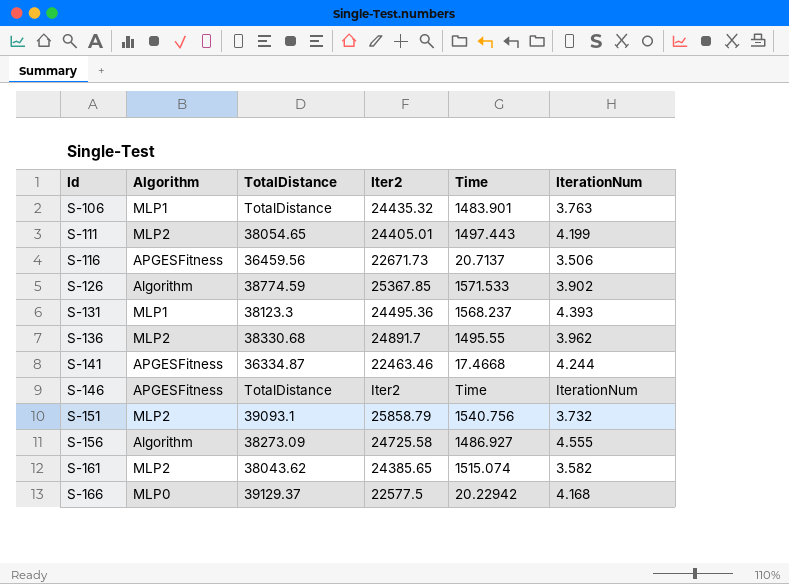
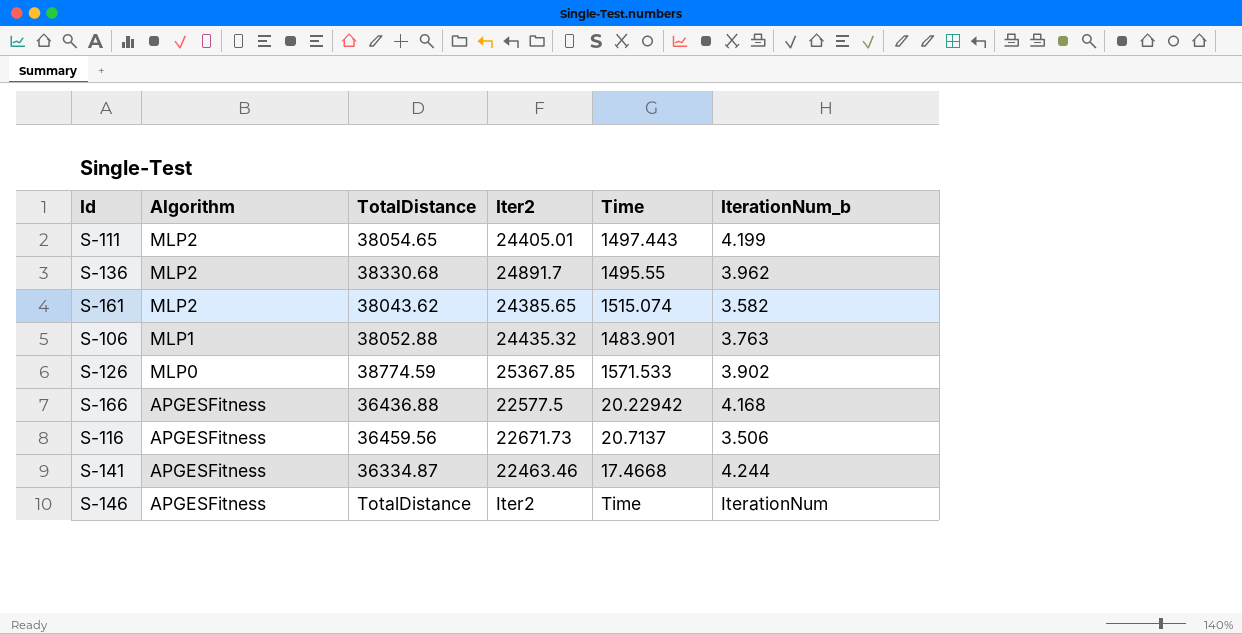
row order: Id ascending -> Algorithm descending
column name: IterationNum -> IterationNum_b
row S-131: MLP1 | 38123.3 | 24495.36 | 1568.237 | 4.393 -> none
row S-151: MLP2 | 39093.1 | 25858.79 | 1540.756 | 3.732 -> none
row S-156: Algorithm | 38273.09 | 24725.58 | 1486.927 | 4.555 -> none
S-106 | TotalDistance: TotalDistance -> 38052.88
S-126 | Algorithm: Algorithm -> MLP0
S-166 | Algorithm: MLP0 -> APGESFitness
S-166 | TotalDistance: 39129.37 -> 36436.88

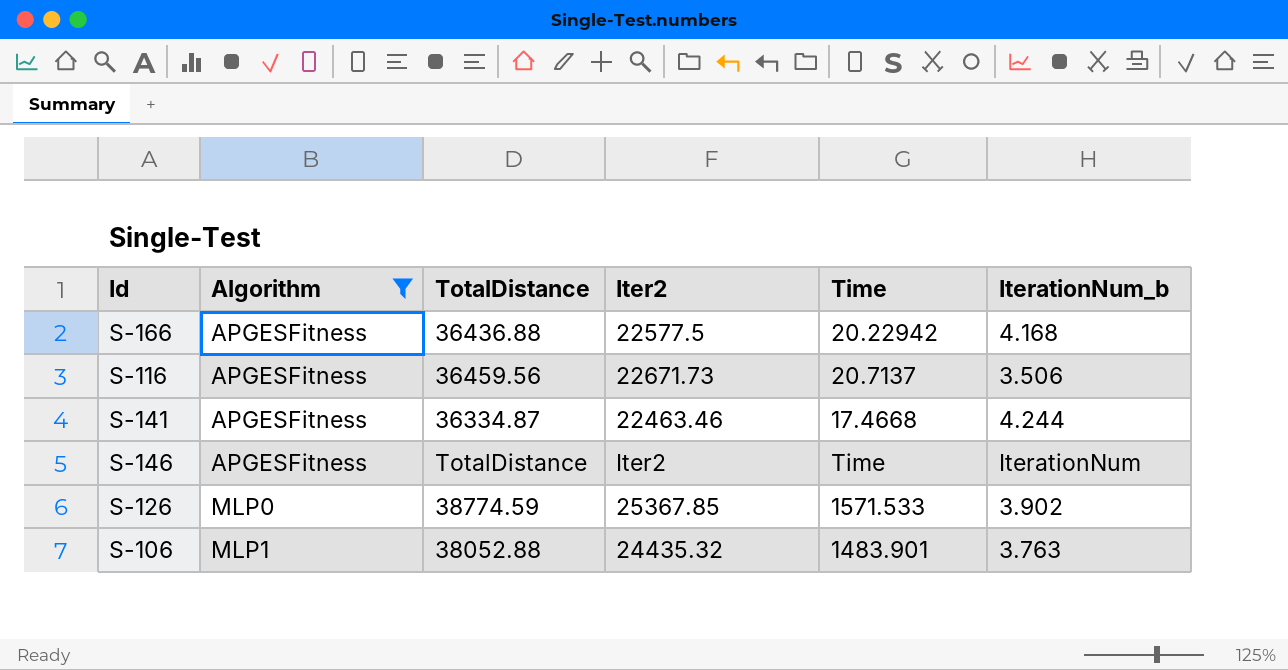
filter: none -> Algorithm != MLP2
row order: Algorithm descending -> Algorithm ascending

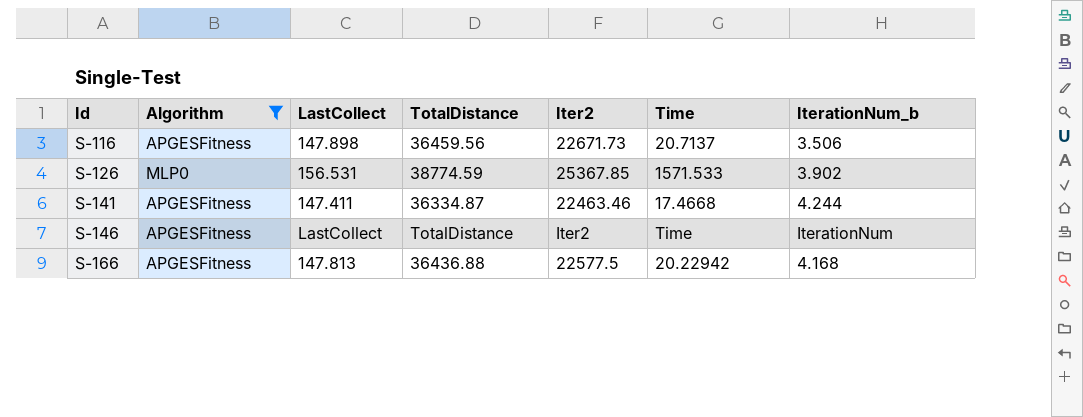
row order: Algorithm ascending -> Id ascending
column LastCollect | position: none -> 3
row S-106: MLP1 | 38052.88 | 24435.32 | 1483.901 | 3.763 -> none

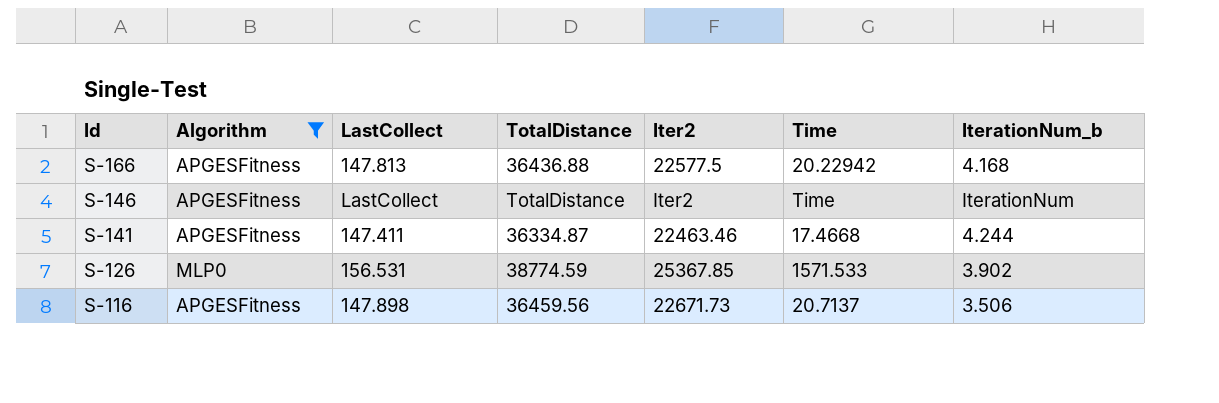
row order: Id ascending -> Id descending

